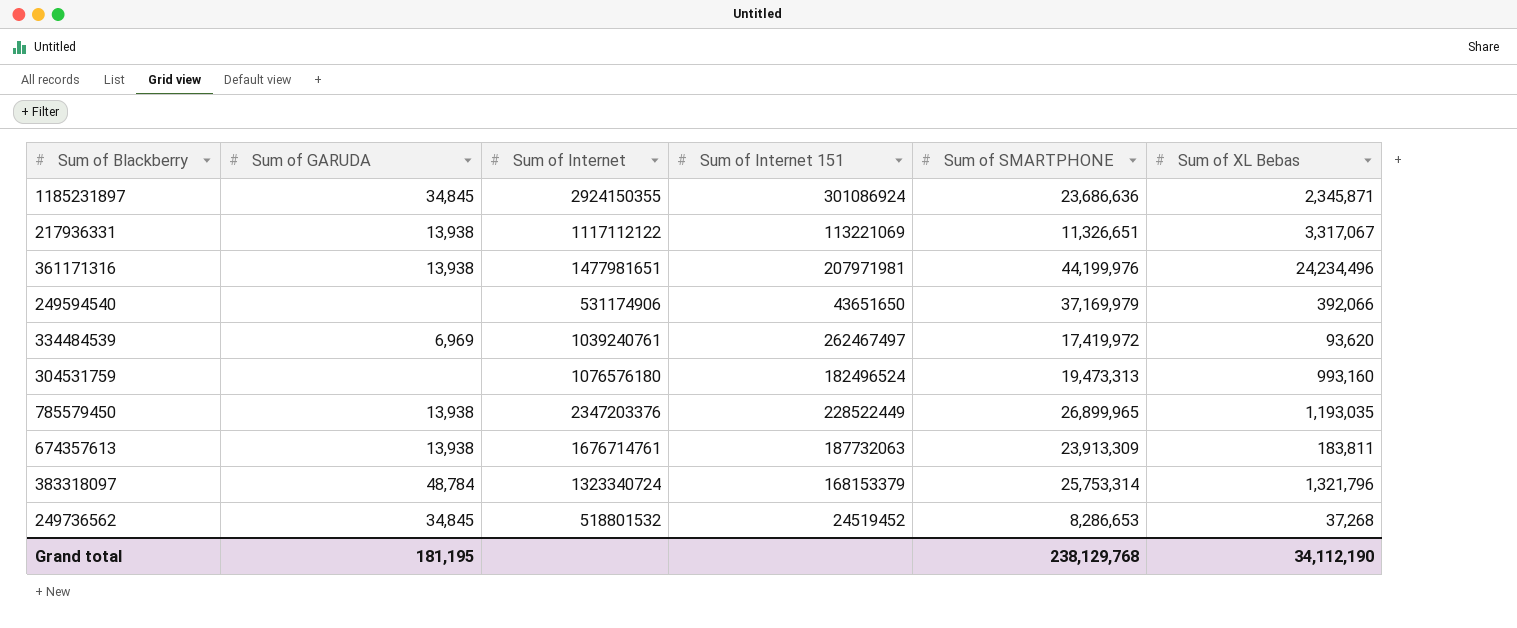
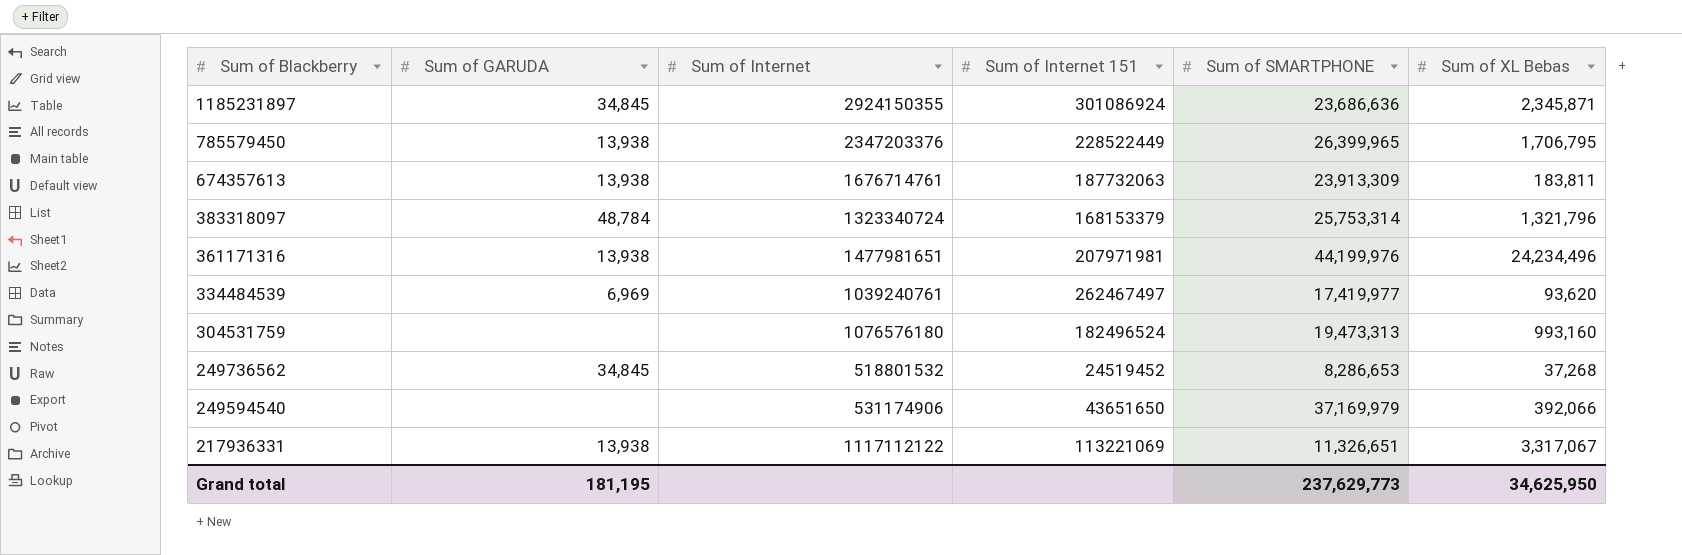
row order: none -> Sum of Blackberry descending
785579450 | Sum of SMARTPHONE: 26,899,965 -> 26,399,965
785579450 | Sum of XL Bebas: 1,193,035 -> 1,706,795
334484539 | Sum of SMARTPHONE: 17,419,972 -> 17,419,977
Grand total | Sum of SMARTPHONE: 238,129,768 -> 237,629,773
Grand total | Sum of XL Bebas: 34,112,190 -> 34,625,950

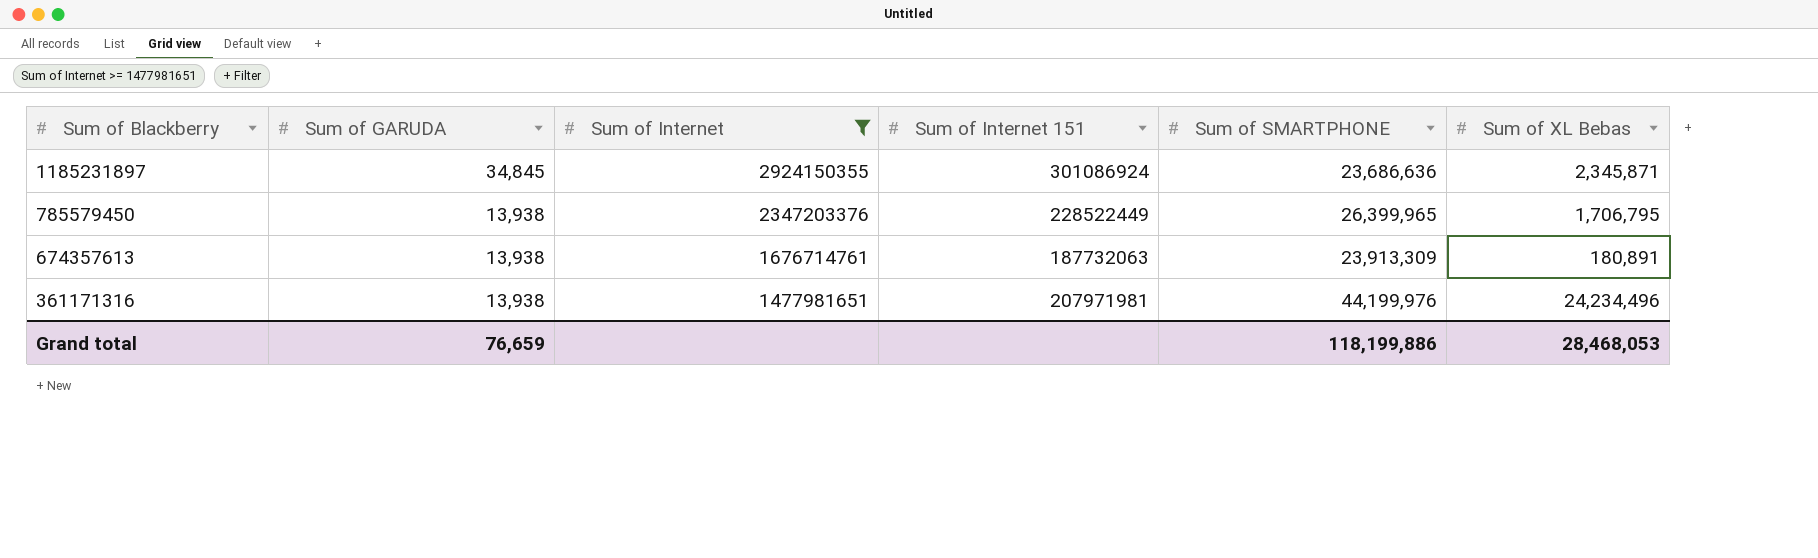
filter: none -> Sum of Internet >= 1477981651
674357613 | Sum of XL Bebas: 183,811 -> 180,891
Grand total | Sum of GARUDA: 181,195 -> 76,659
Grand total | Sum of SMARTPHONE: 237,629,773 -> 118,199,886
Grand total | Sum of XL Bebas: 34,625,950 -> 28,468,053

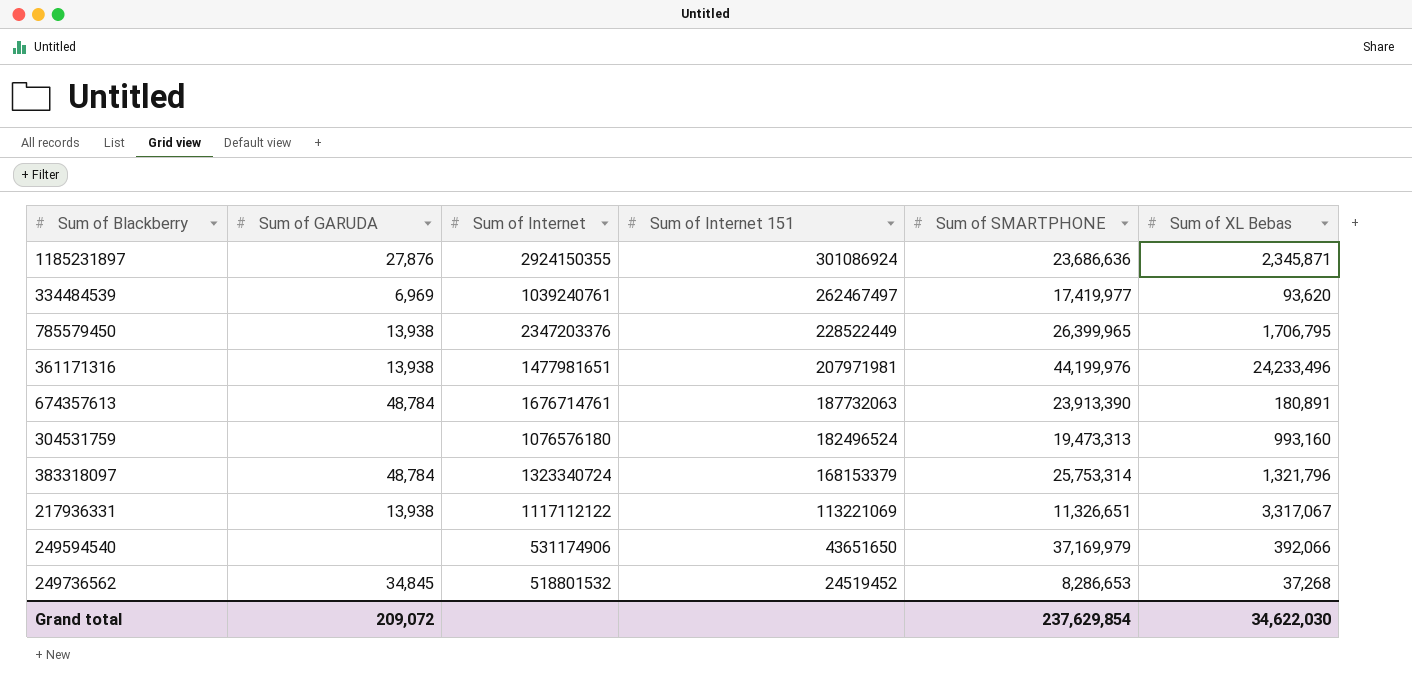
filter: Sum of Internet >= 1477981651 -> none
row order: Sum of Blackberry descending -> Sum of Internet 151 descending
1185231897 | Sum of GARUDA: 34,845 -> 27,876
361171316 | Sum of XL Bebas: 24,234,496 -> 24,233,496
674357613 | Sum of GARUDA: 13,938 -> 48,784
674357613 | Sum of SMARTPHONE: 23,913,309 -> 23,913,390
Grand total | Sum of GARUDA: 76,659 -> 209,072
Grand total | Sum of SMARTPHONE: 118,199,886 -> 237,629,854
Grand total | Sum of XL Bebas: 28,468,053 -> 34,622,030

